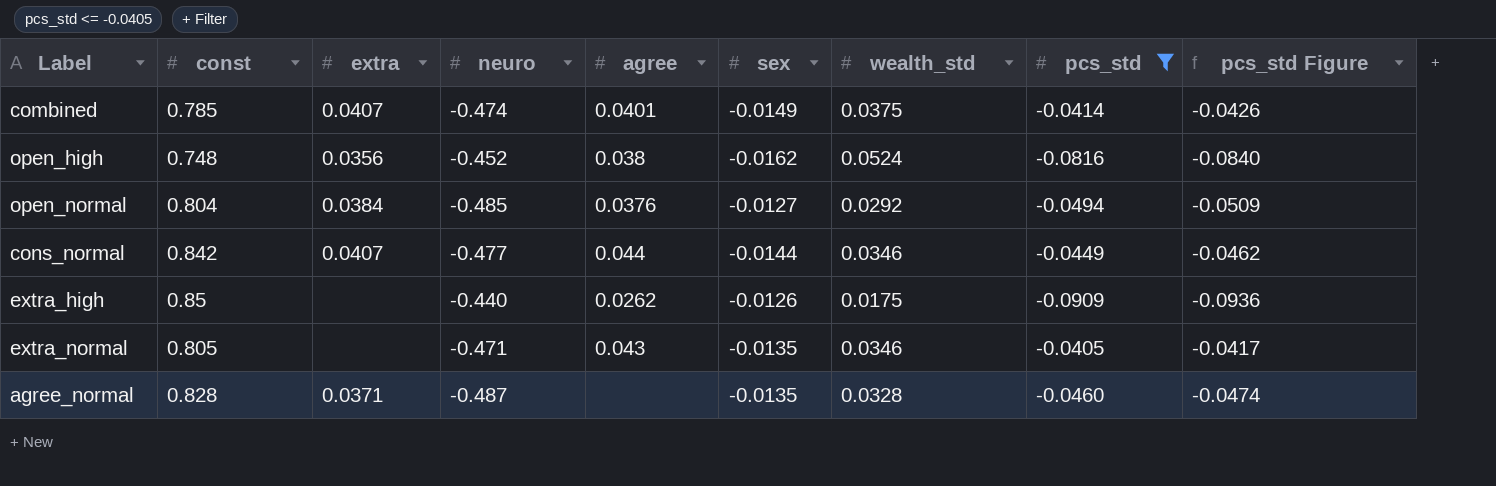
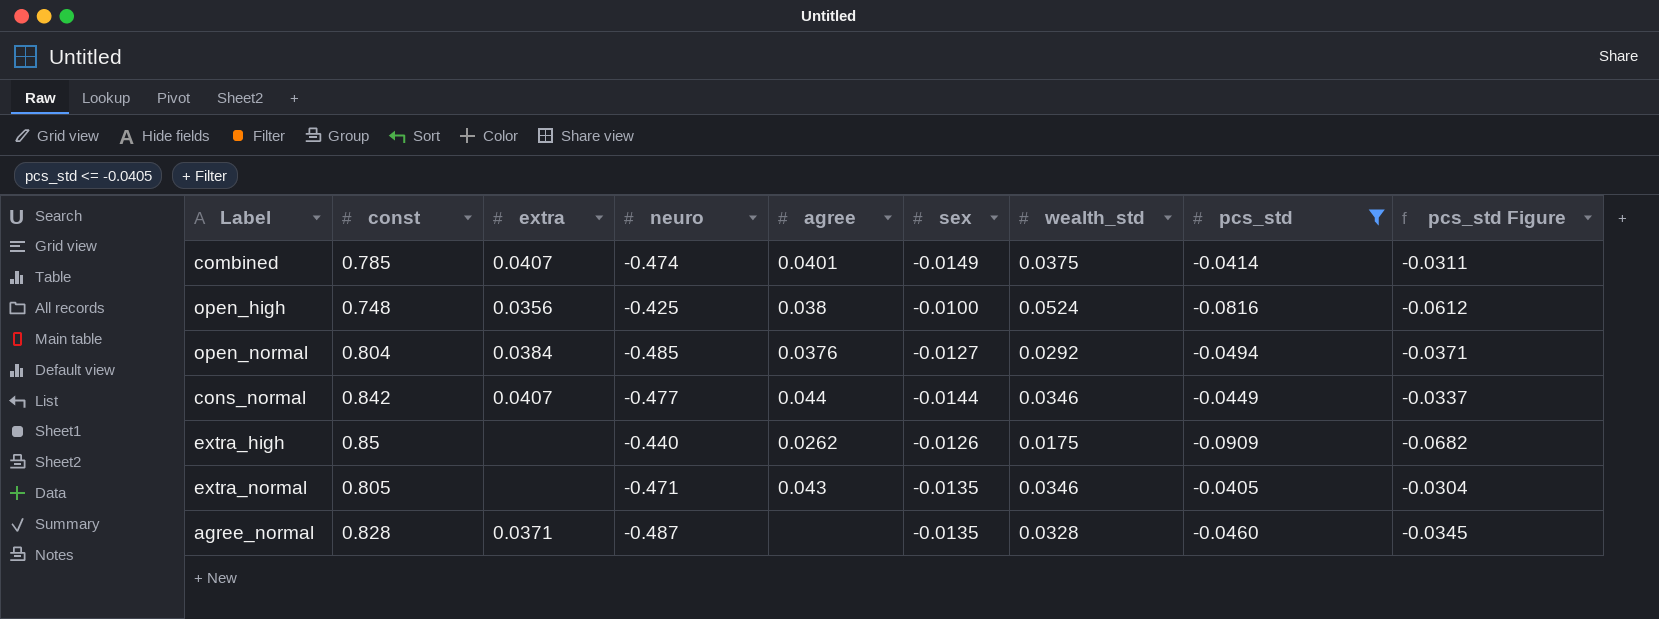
column pcs_std Figure | formula: [pcs_std] * 1.03 -> [pcs_std] * 0.75
open_high | neuro: -0.452 -> -0.425
open_high | sex: -0.0162 -> -0.0100

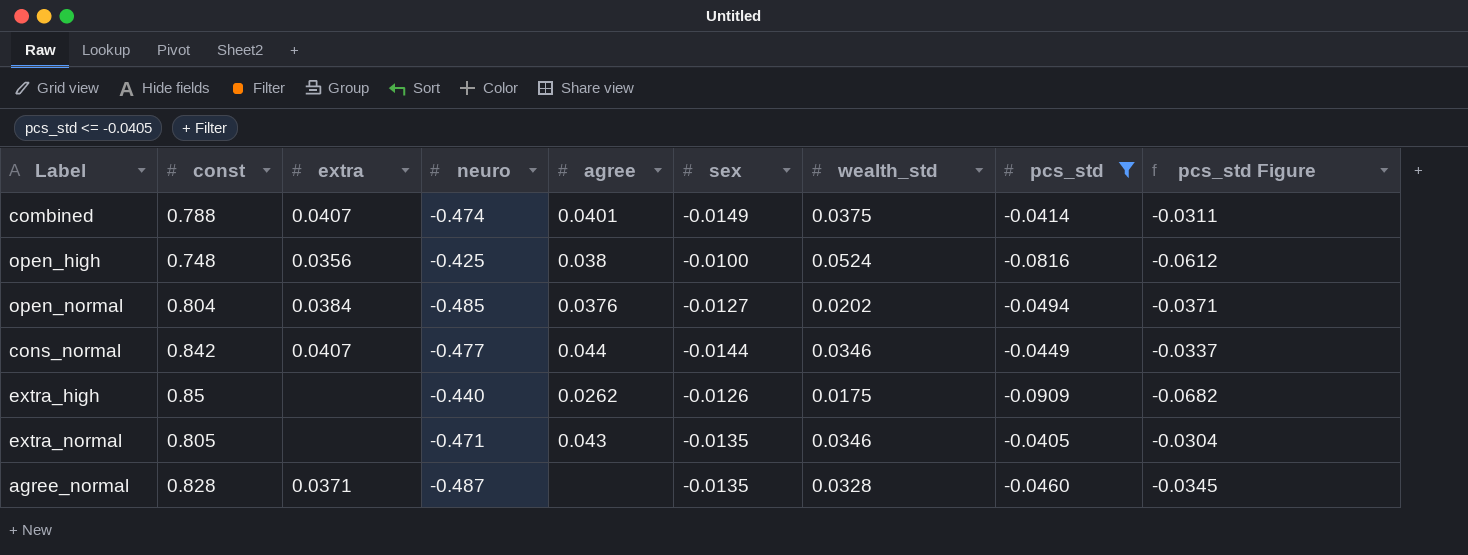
combined | const: 0.785 -> 0.788
open_normal | wealth_std: 0.0292 -> 0.0202

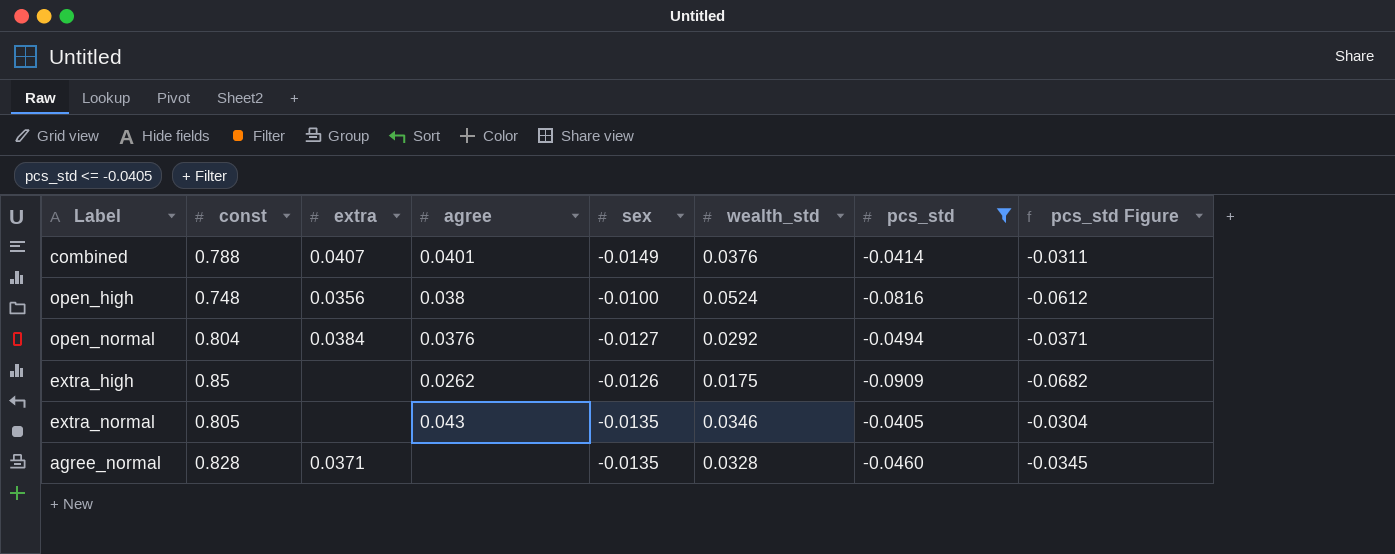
column neuro | position: 4 -> none
row cons_normal: 0.842 | 0.0407 | -0.477 | 0.044 | -0.0144 | 0.0346 | -0.0449 | -0.0337 -> none
combined | wealth_std: 0.0375 -> 0.0376
open_normal | wealth_std: 0.0202 -> 0.0292

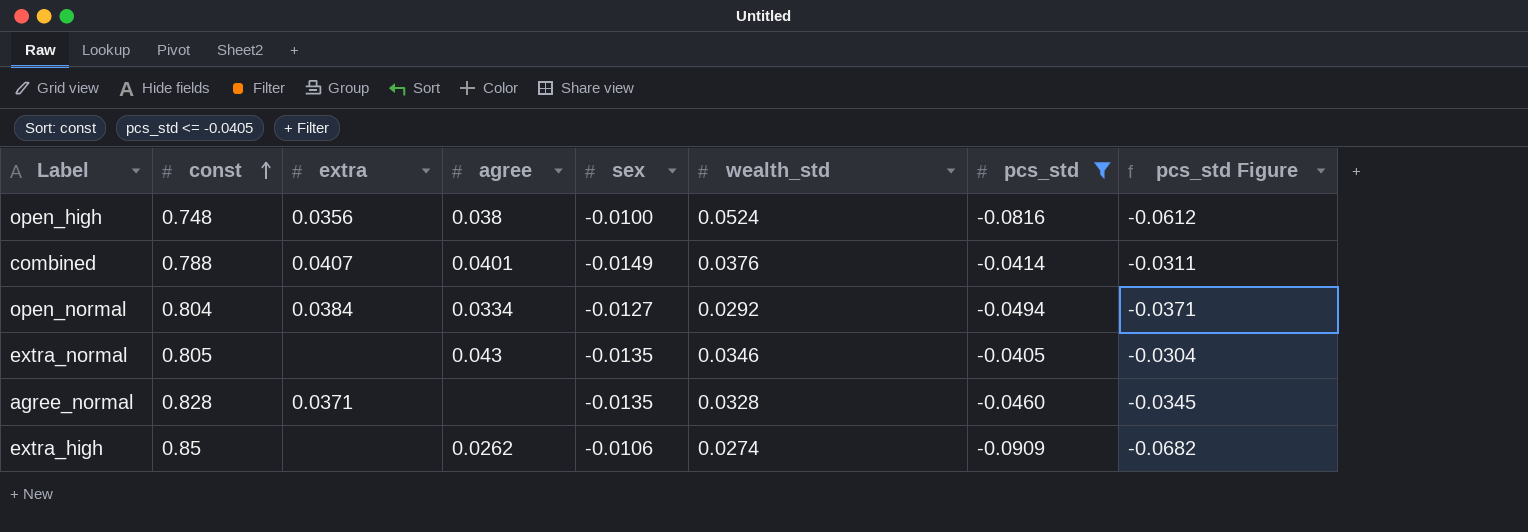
row order: none -> const ascending
open_normal | agree: 0.0376 -> 0.0334
extra_high | sex: -0.0126 -> -0.0106
extra_high | wealth_std: 0.0175 -> 0.0274

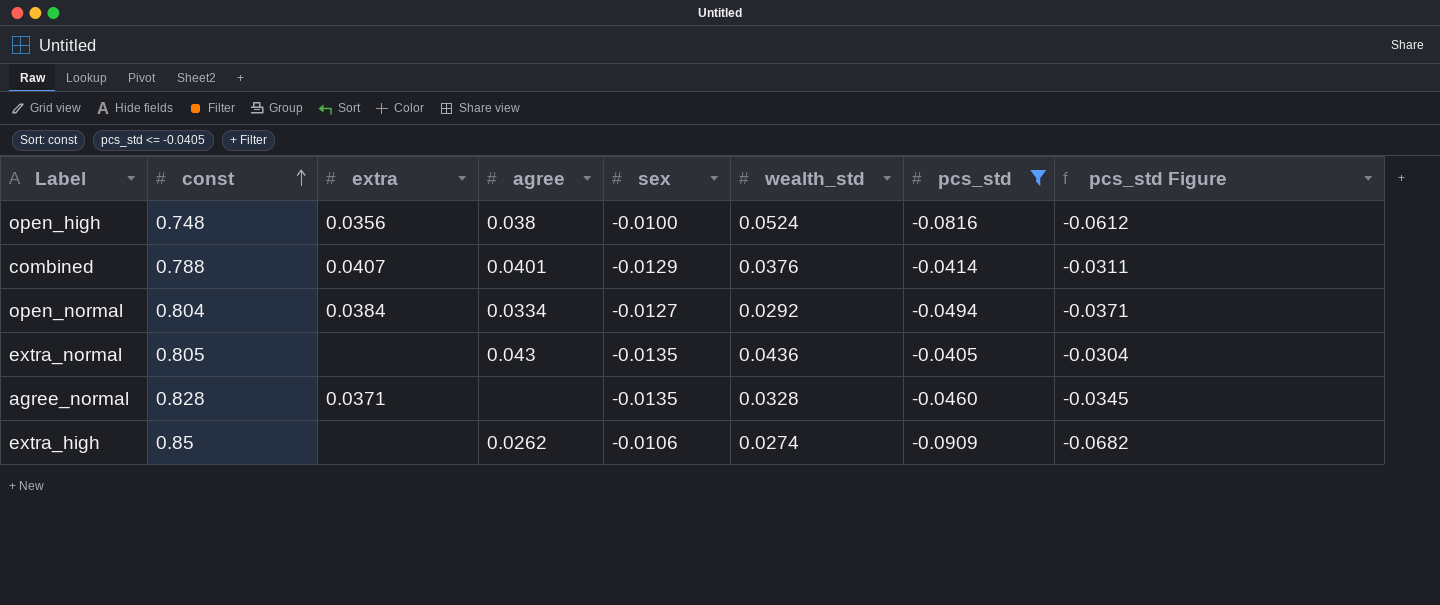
combined | sex: -0.0149 -> -0.0129
extra_normal | wealth_std: 0.0346 -> 0.0436

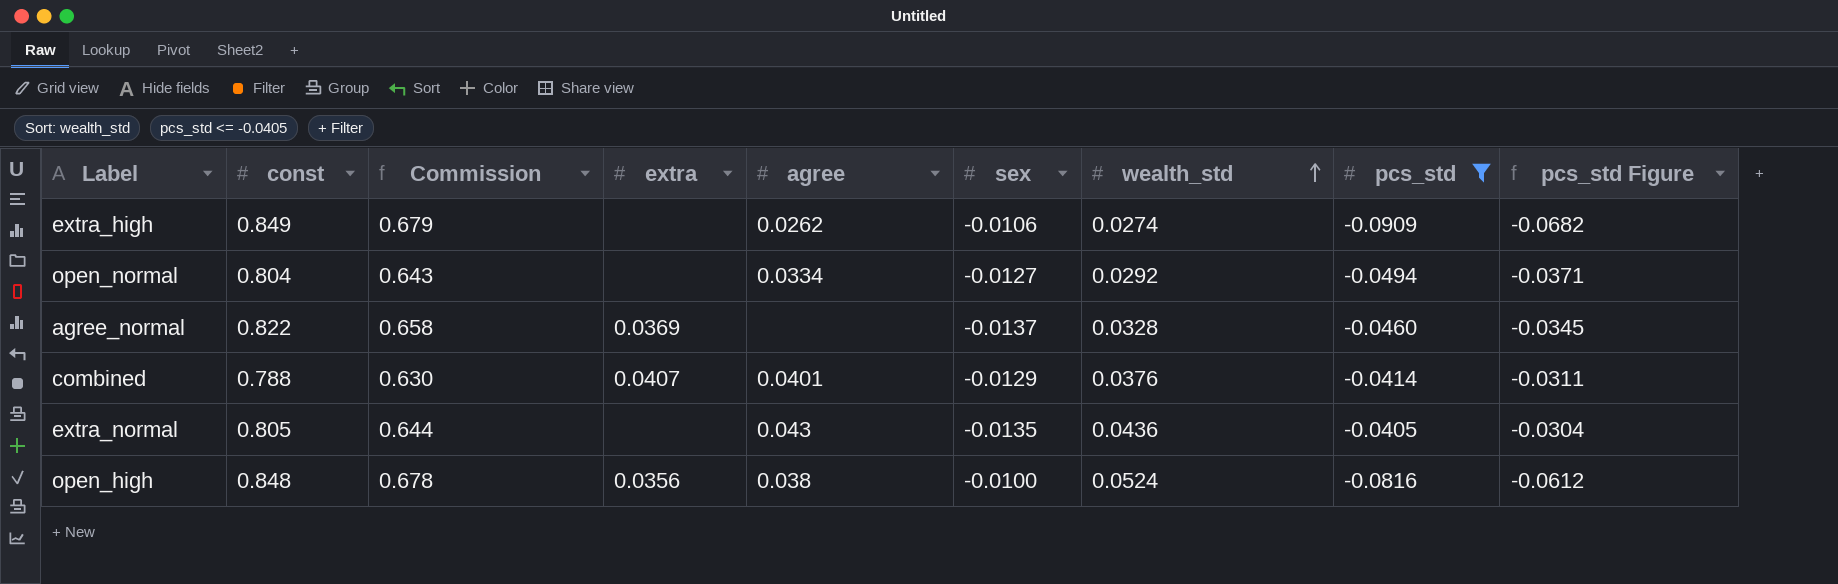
row order: const ascending -> wealth_std ascending
column Commission | formula: none -> [const] * 0.8
extra_high | const: 0.85 -> 0.849
open_normal | extra: 0.0384 -> none
agree_normal | const: 0.828 -> 0.822
agree_normal | extra: 0.0371 -> 0.0369
agree_normal | sex: -0.0135 -> -0.0137
open_high | const: 0.748 -> 0.848

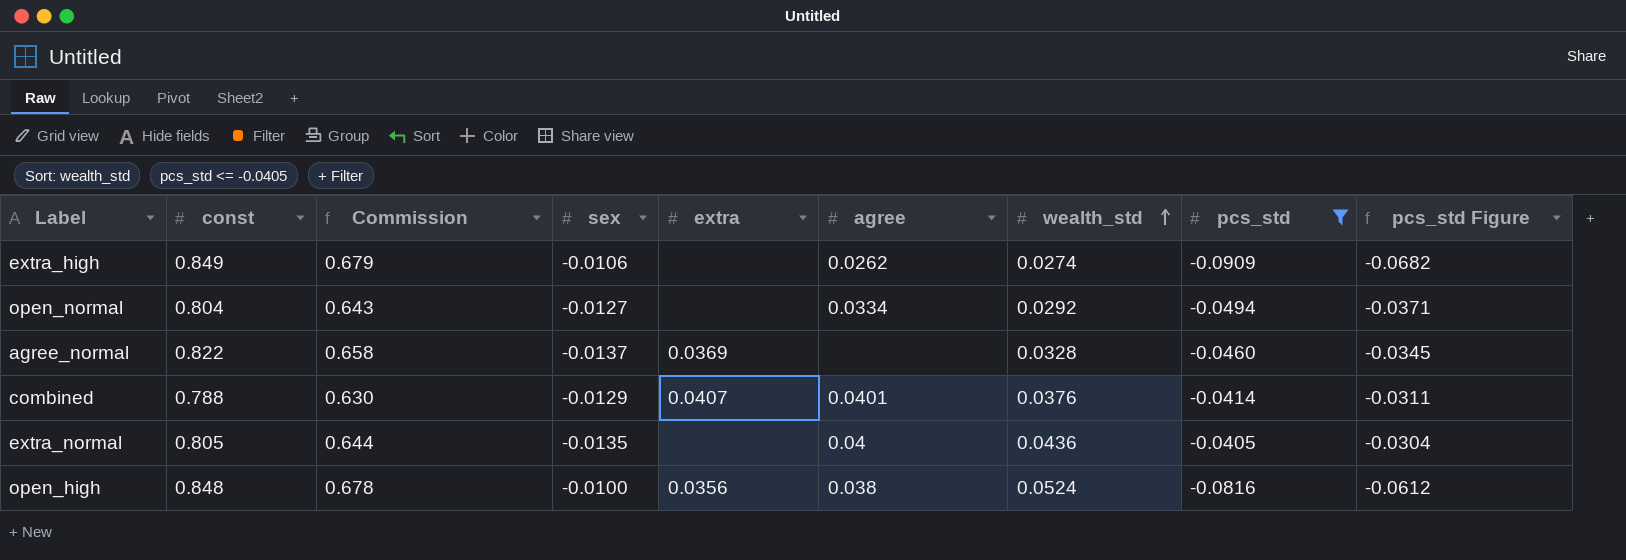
column sex | position: 6 -> 4
extra_normal | agree: 0.043 -> 0.04

